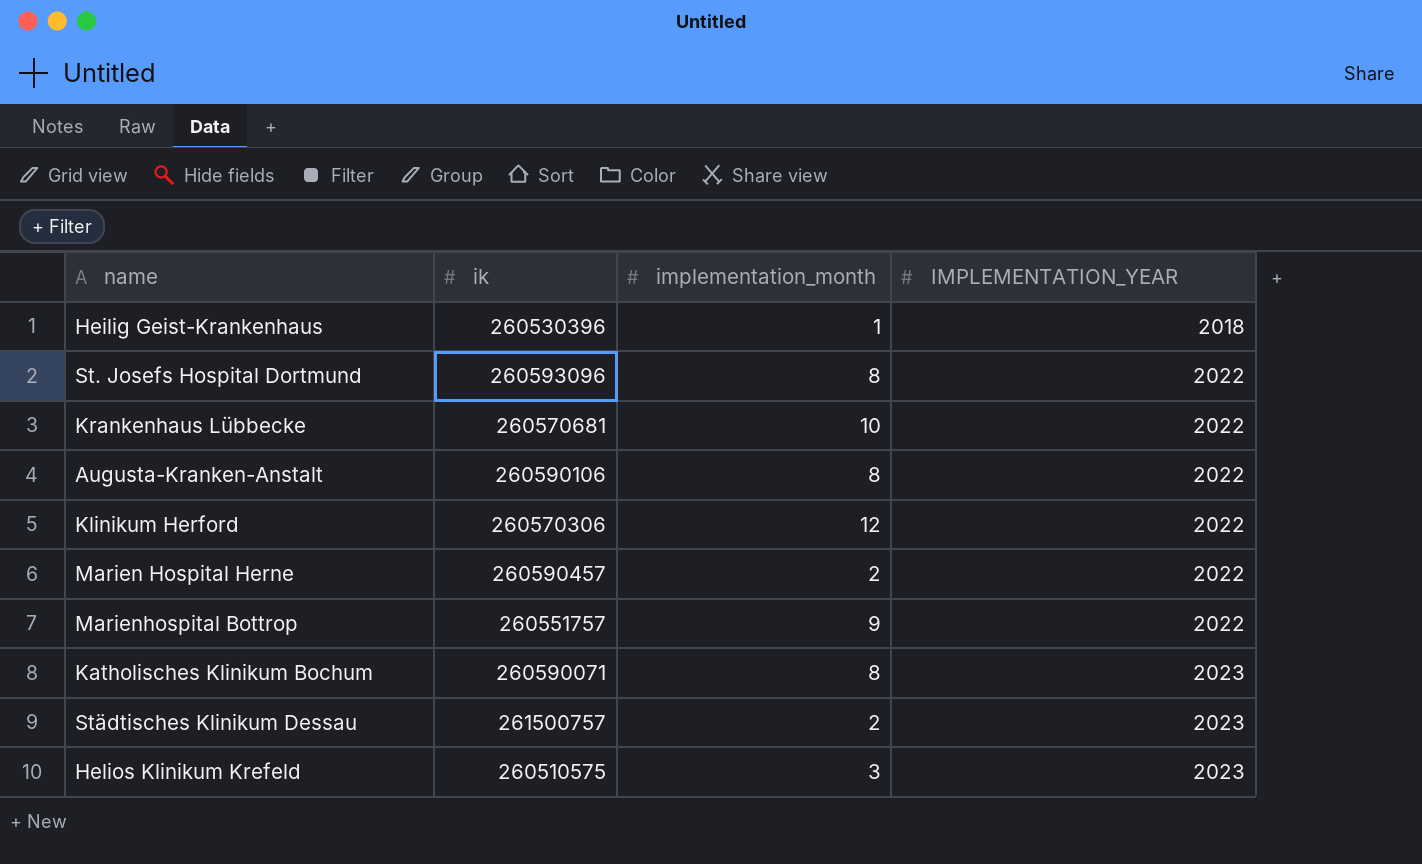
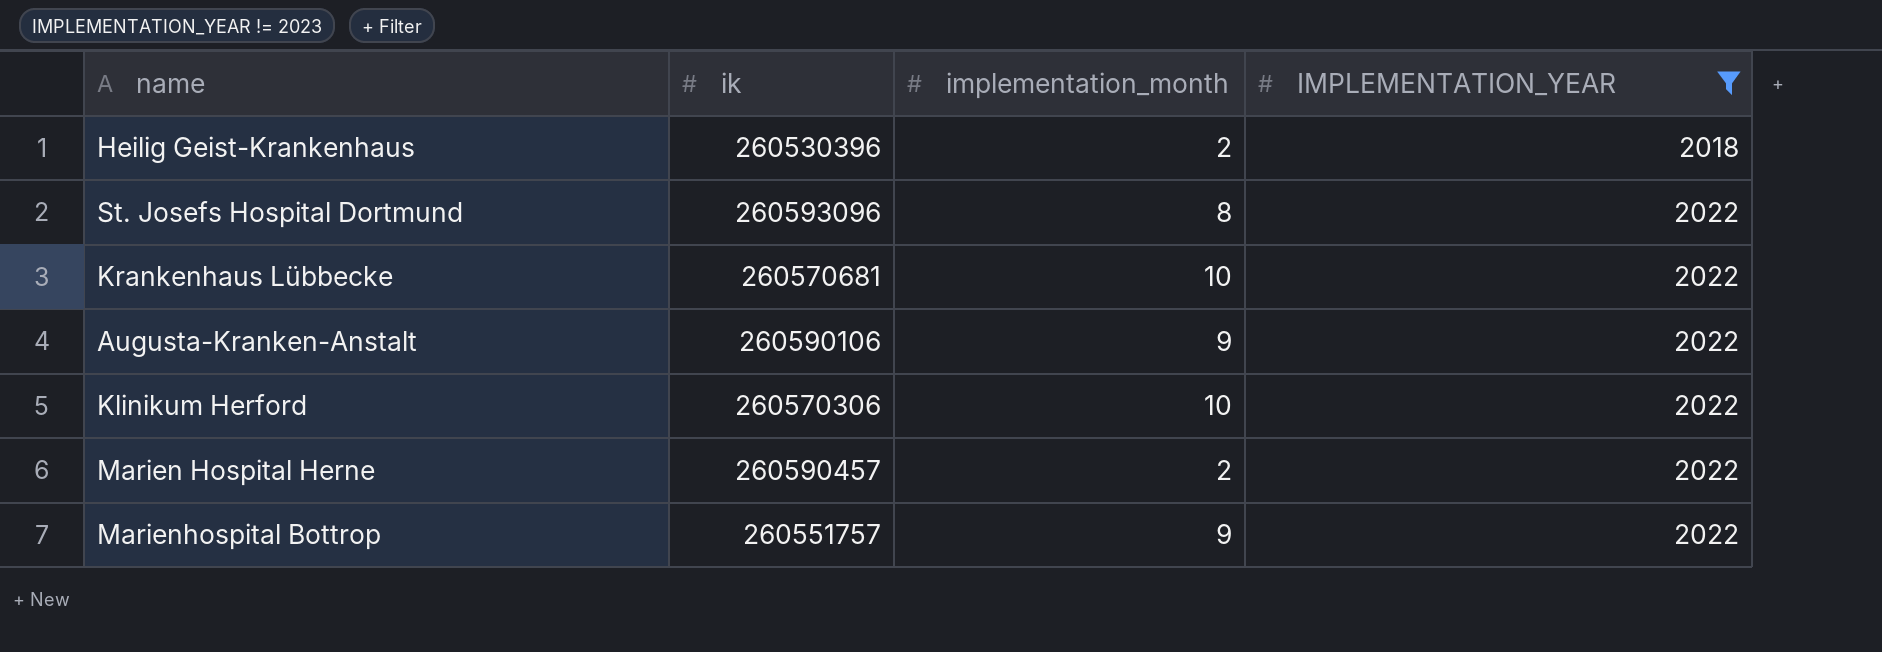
filter: none -> IMPLEMENTATION_YEAR != 2023
Heilig Geist-Krankenhaus | implementation_month: 1 -> 2
Augusta-Kranken-Anstalt | implementation_month: 8 -> 9
Klinikum Herford | implementation_month: 12 -> 10

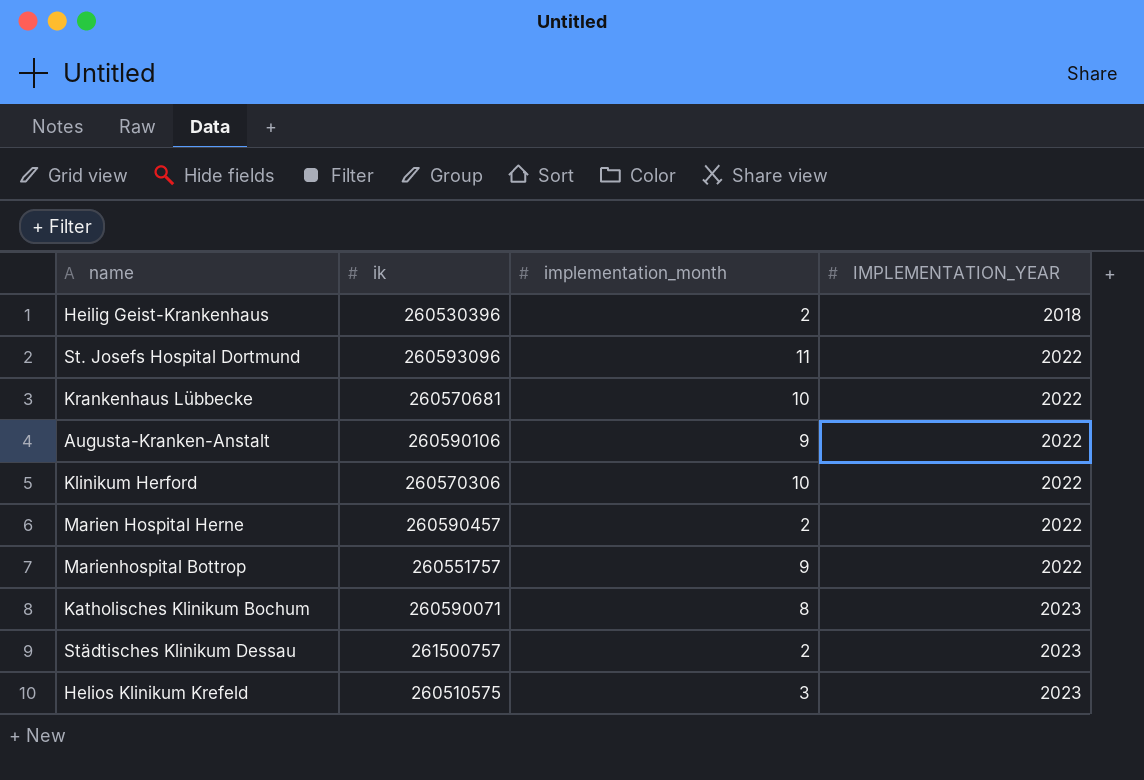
filter: IMPLEMENTATION_YEAR != 2023 -> none
St. Josefs Hospital Dortmund | implementation_month: 8 -> 11

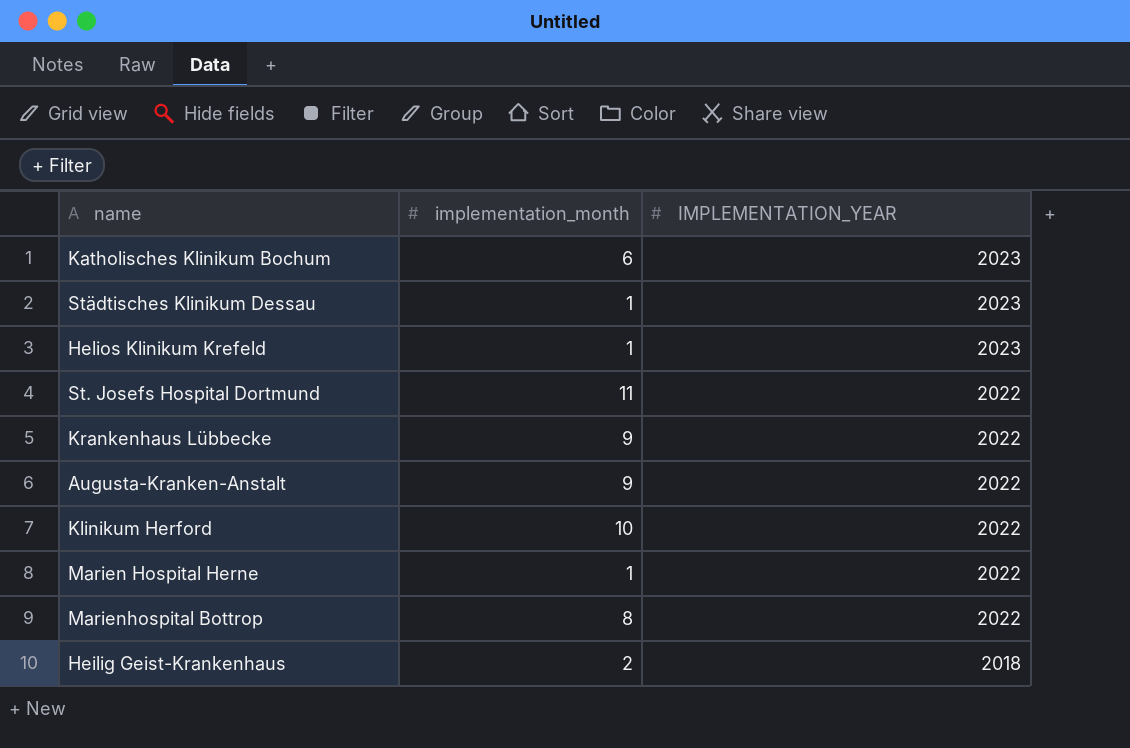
row order: IMPLEMENTATION_YEAR ascending -> IMPLEMENTATION_YEAR descending
column ik | position: 2 -> none
Katholisches Klinikum Bochum | implementation_month: 8 -> 6
Städtisches Klinikum Dessau | implementation_month: 2 -> 1
Helios Klinikum Krefeld | implementation_month: 3 -> 1
Krankenhaus Lübbecke | implementation_month: 10 -> 9
Marien Hospital Herne | implementation_month: 2 -> 1
Marienhospital Bottrop | implementation_month: 9 -> 8

